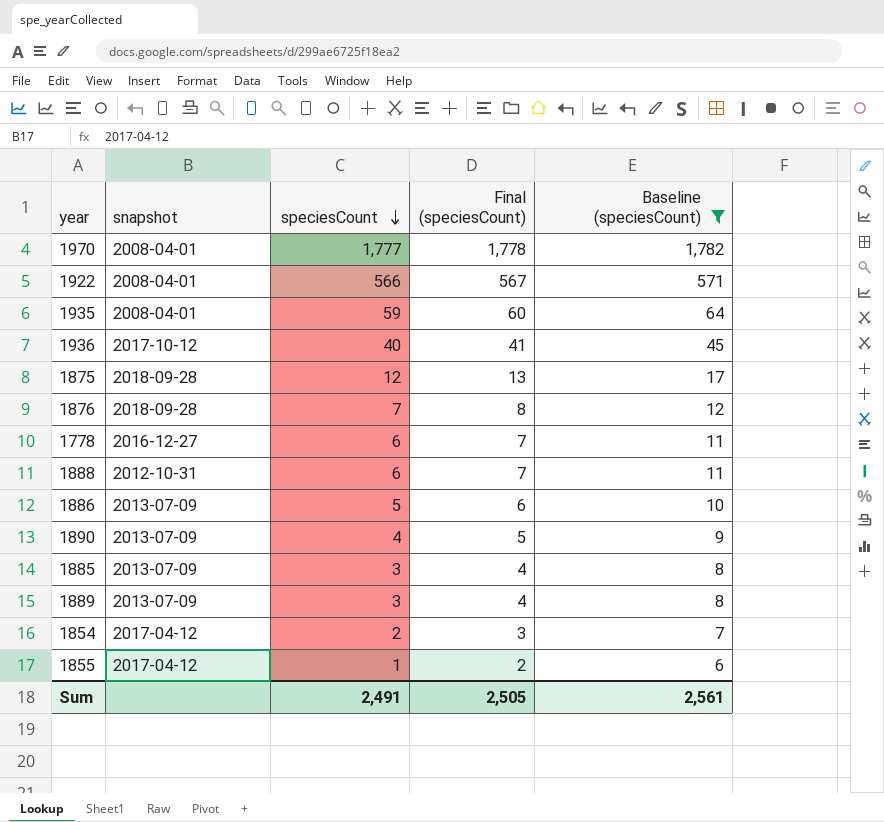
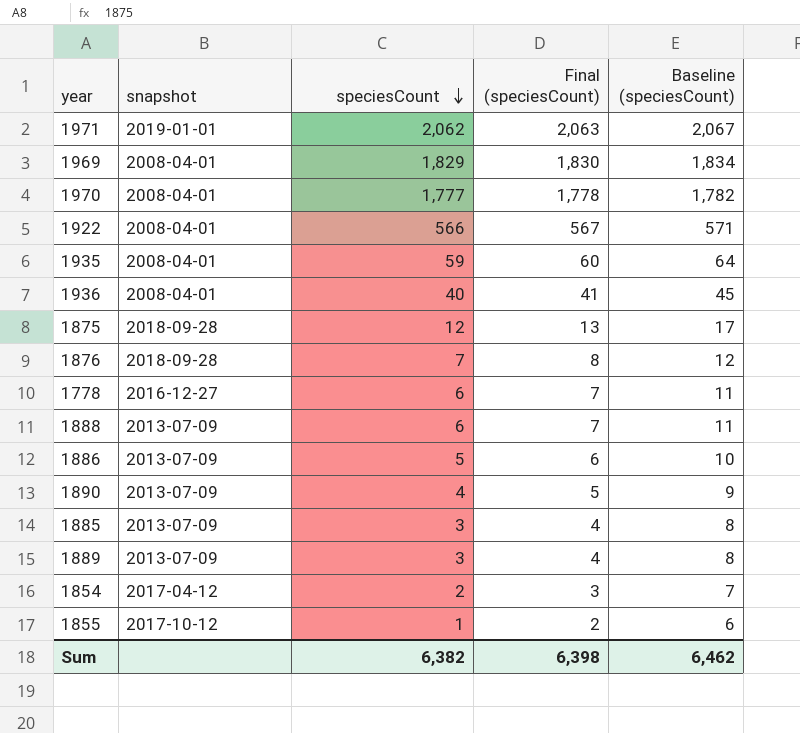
filter: Baseline (speciesCount) <= 1,782 -> none
1936 | snapshot: 2017-10-12 -> 2008-04-01
1888 | snapshot: 2012-10-31 -> 2013-07-09
1855 | snapshot: 2017-04-12 -> 2017-10-12
Sum | speciesCount: 2,491 -> 6,382
Sum | Final (speciesCount): 2,505 -> 6,398
Sum | Baseline (speciesCount): 2,561 -> 6,462

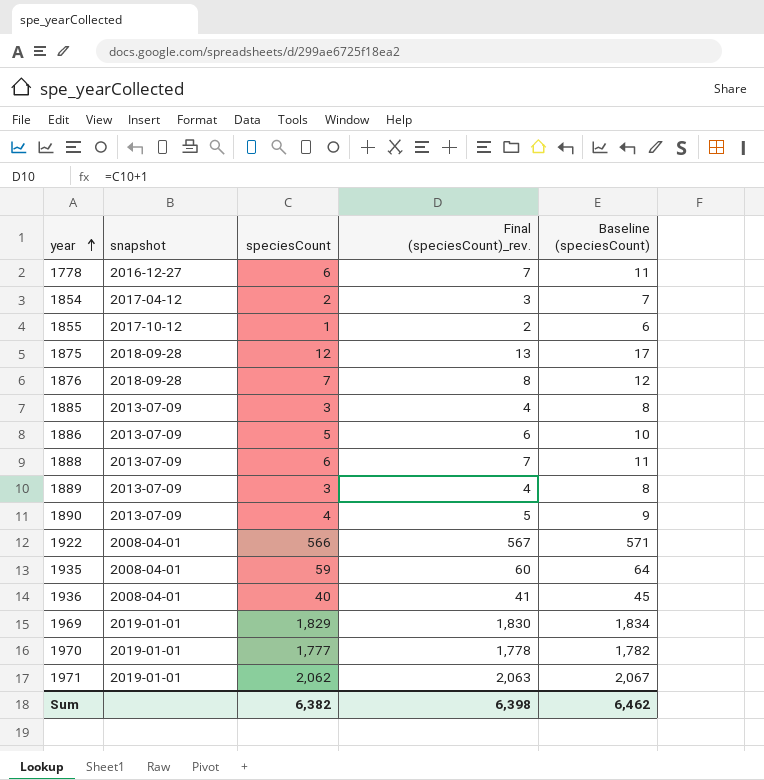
row order: speciesCount descending -> year ascending
column name: Final (speciesCount) -> Final (speciesCount)_rev.
1969 | snapshot: 2008-04-01 -> 2019-01-01
1970 | snapshot: 2008-04-01 -> 2019-01-01

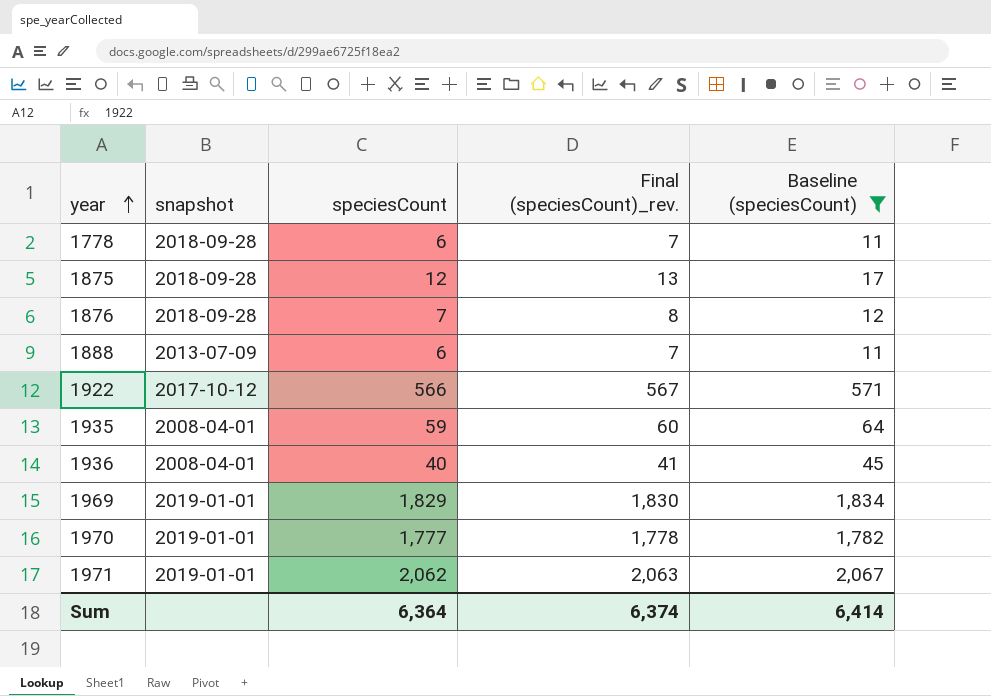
filter: none -> Baseline (speciesCount) >= 11
1778 | snapshot: 2016-12-27 -> 2018-09-28
1922 | snapshot: 2008-04-01 -> 2017-10-12
Sum | speciesCount: 6,382 -> 6,364
Sum | Final (speciesCount)_rev.: 6,398 -> 6,374
Sum | Baseline (speciesCount): 6,462 -> 6,414

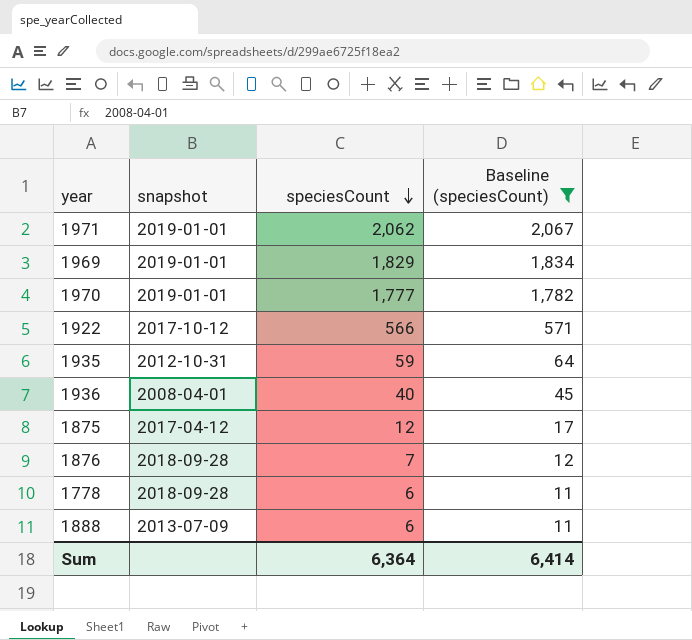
row order: year ascending -> speciesCount descending
column Final (speciesCount)_rev. | formula: [speciesCount] + 1 -> none
1935 | snapshot: 2008-04-01 -> 2012-10-31
1875 | snapshot: 2018-09-28 -> 2017-04-12

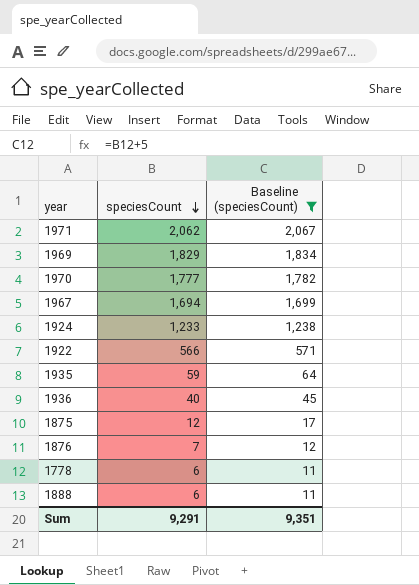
column snapshot | position: 2 -> none
row 1967: none -> 1,694 | 1,699
row 1924: none -> 1,233 | 1,238
Sum | speciesCount: 6,364 -> 9,291
Sum | Baseline (speciesCount): 6,414 -> 9,351

